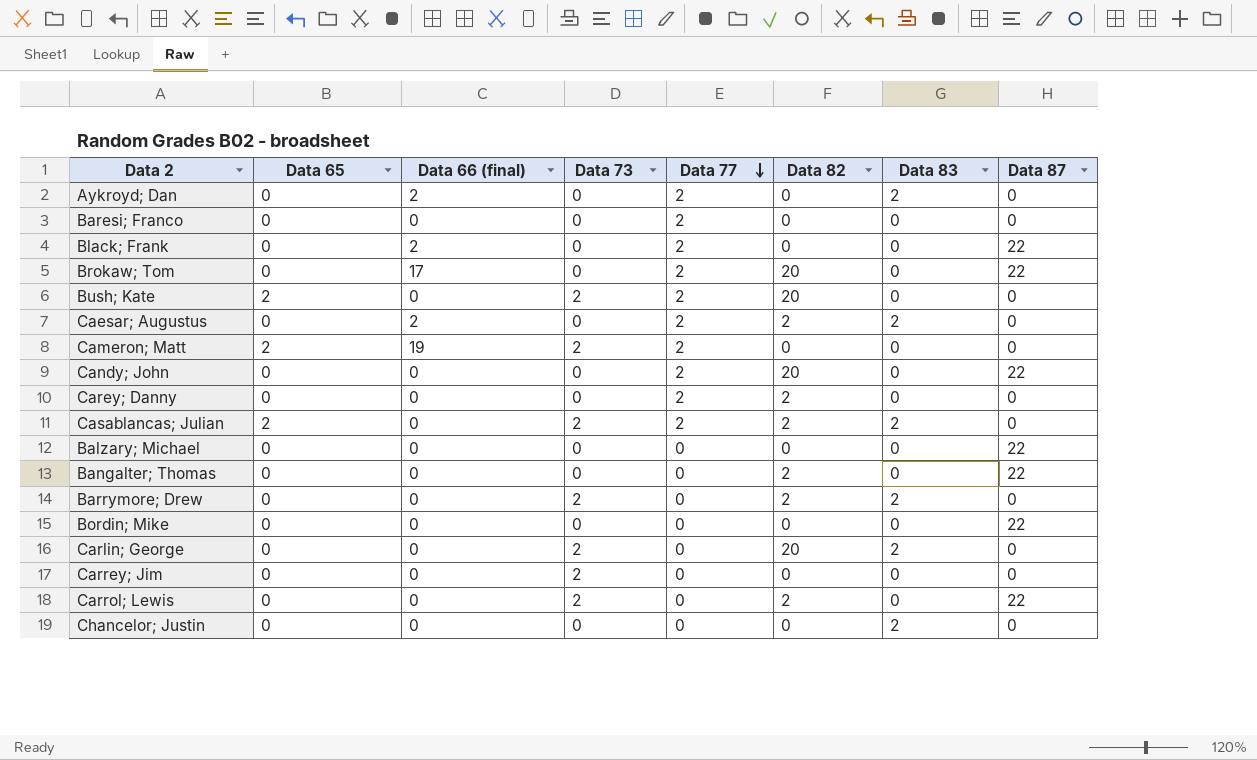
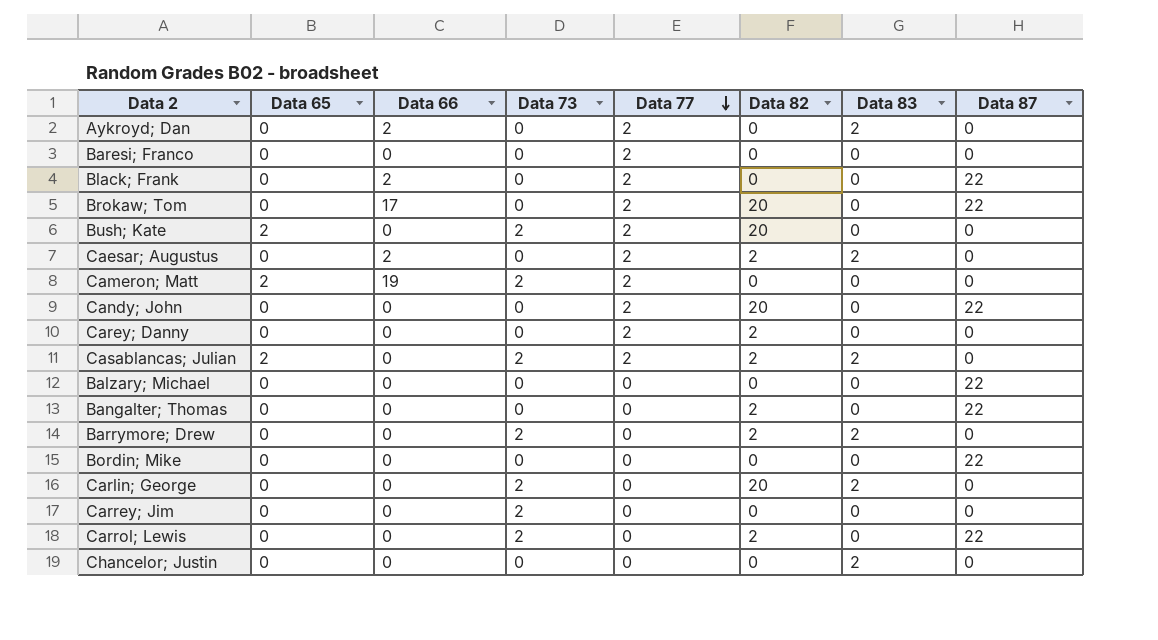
column name: Data 66 (final) -> Data 66

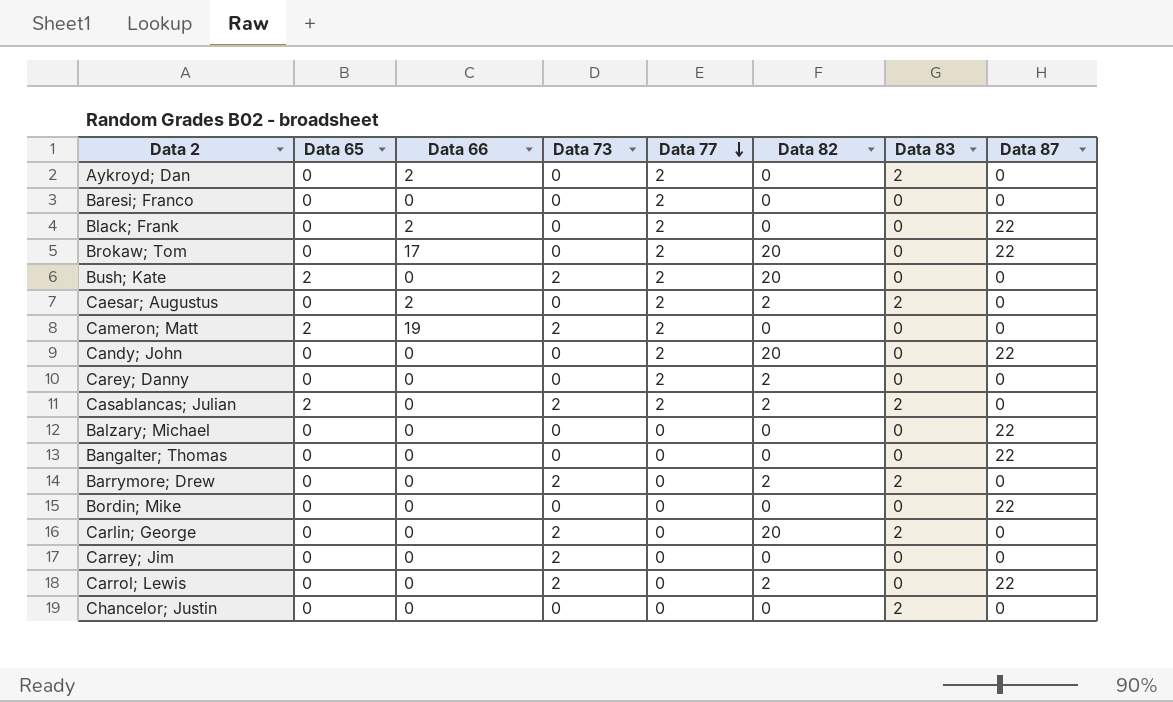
Bangalter; Thomas | Data 82: 2 -> 0

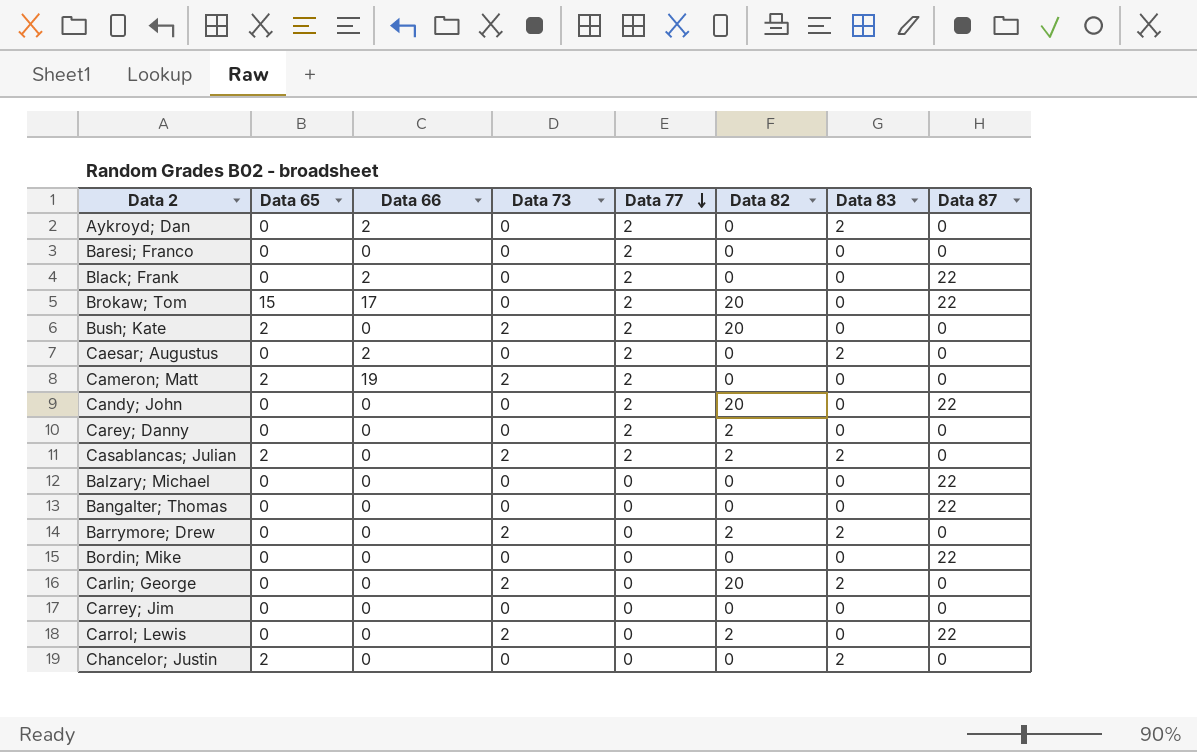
Brokaw; Tom | Data 65: 0 -> 15
Caesar; Augustus | Data 82: 2 -> 0
Carrey; Jim | Data 73: 2 -> 0
Chancelor; Justin | Data 65: 0 -> 2

